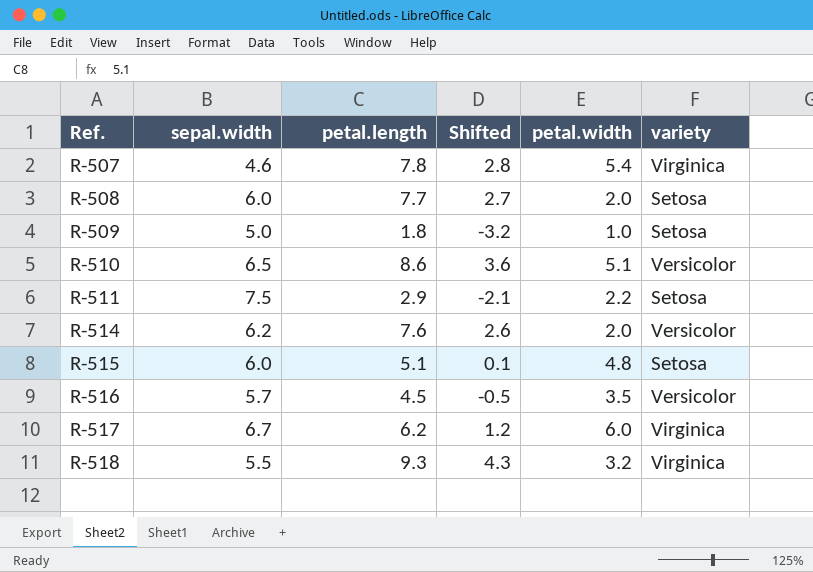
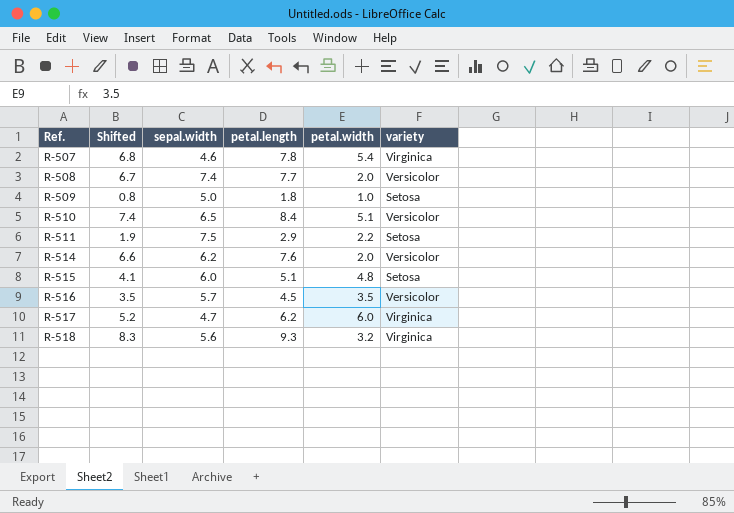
column Shifted | formula: [petal.length] - 5 -> [petal.length] - 1
column Shifted | position: 4 -> 2
R-508 | sepal.width: 6.0 -> 7.4
R-508 | variety: Setosa -> Versicolor
R-510 | petal.length: 8.6 -> 8.4
R-517 | sepal.width: 6.7 -> 4.7
R-518 | sepal.width: 5.5 -> 5.6

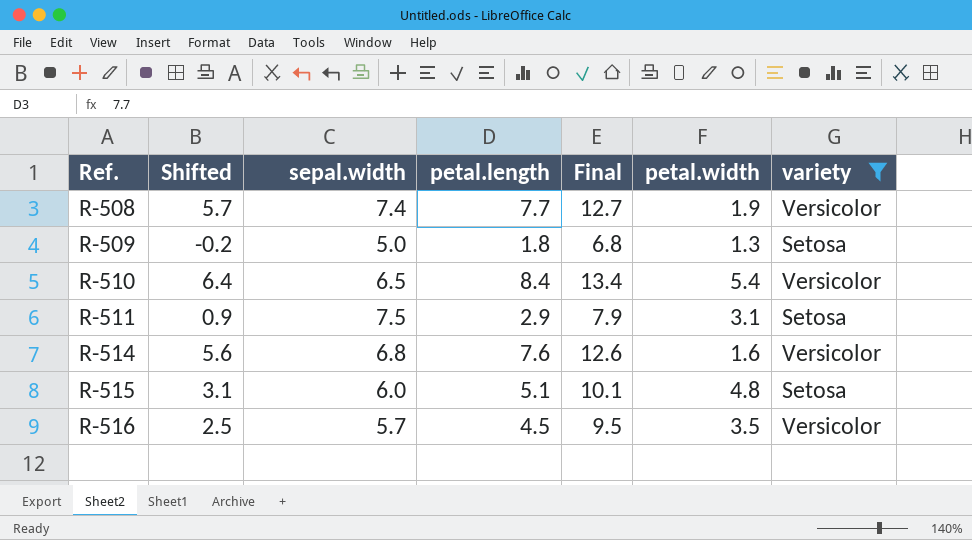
filter: none -> variety != Virginica
column Shifted | formula: [petal.length] - 1 -> [petal.length] - 2
column Final | formula: none -> [petal.length] + 5
R-508 | petal.width: 2.0 -> 1.9
R-509 | petal.width: 1.0 -> 1.3
R-510 | petal.width: 5.1 -> 5.4
R-511 | petal.width: 2.2 -> 3.1
R-514 | sepal.width: 6.2 -> 6.8
R-514 | petal.width: 2.0 -> 1.6

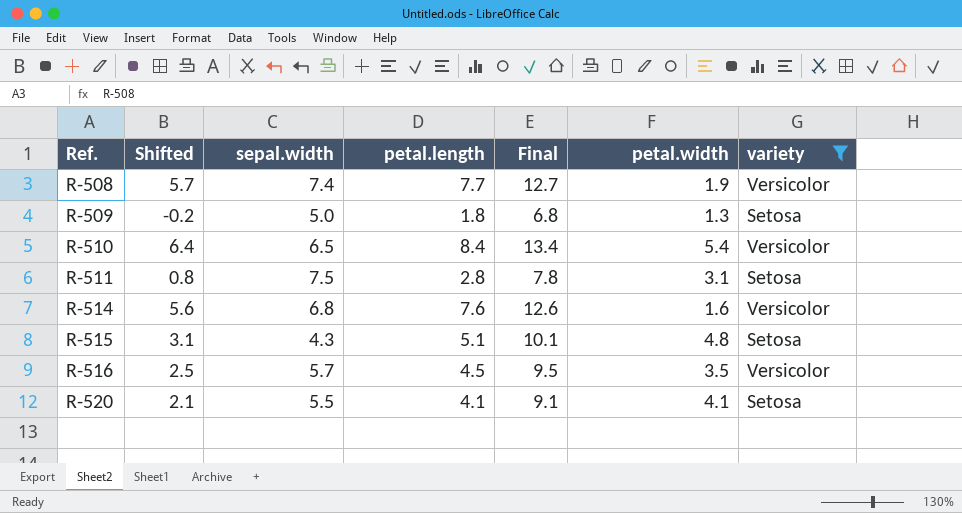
R-511 | Shifted: 0.9 -> 0.8
R-511 | petal.length: 2.9 -> 2.8
R-511 | Final: 7.9 -> 7.8
R-515 | sepal.width: 6.0 -> 4.3
row R-520: none -> 2.1 | 5.5 | 4.1 | 9.1 | 4.1 | Setosa

